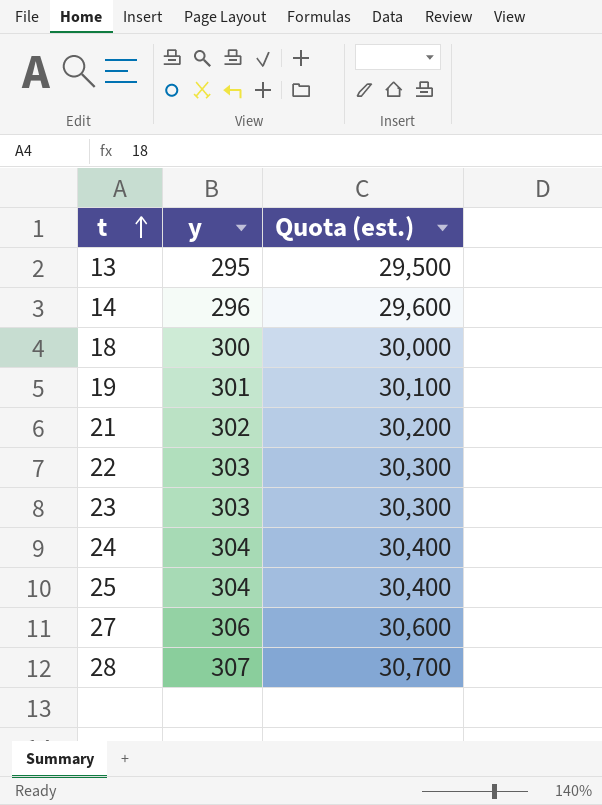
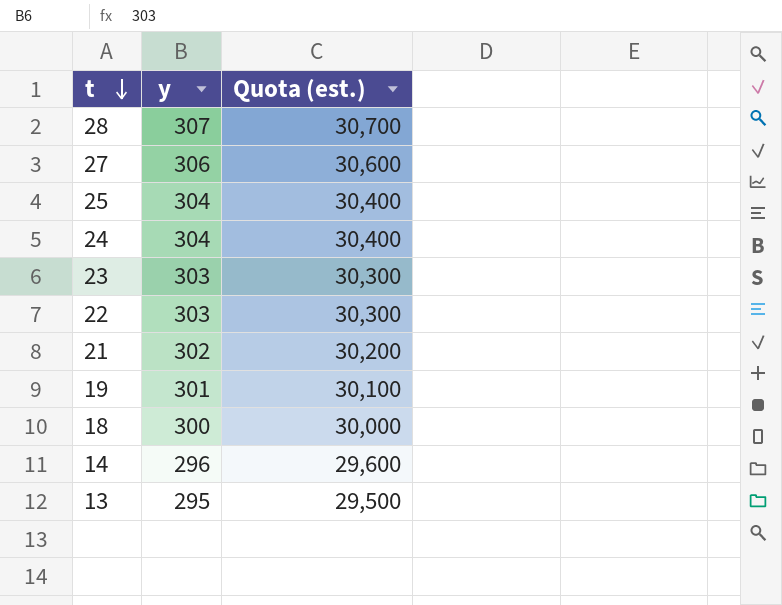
row order: t ascending -> t descending

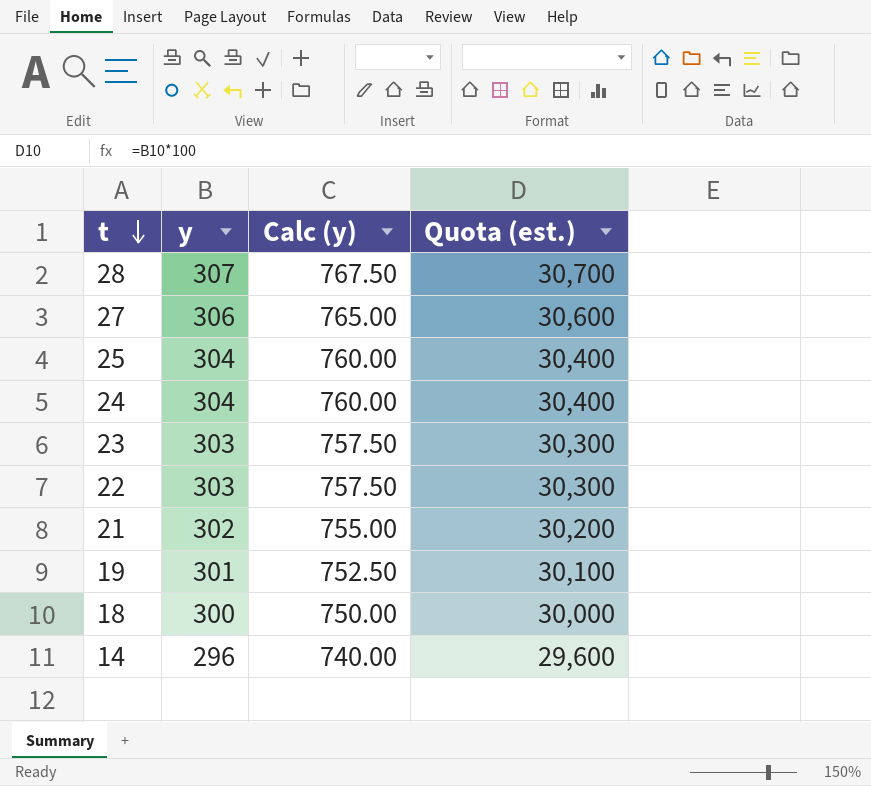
column Calc (y) | formula: none -> [y] * 2.5
row 13: 295 | 29,500 -> none

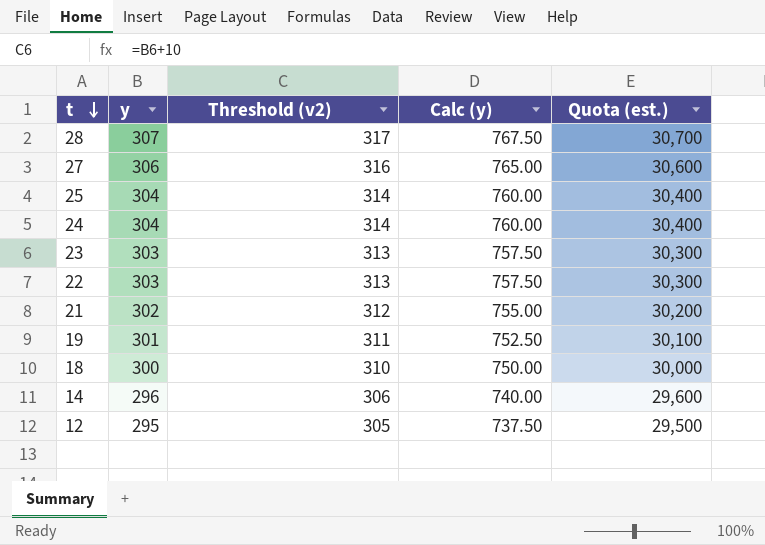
column Threshold (v2) | formula: none -> [y] + 10
row 12: none -> 295 | 305 | 737.50 | 29,500

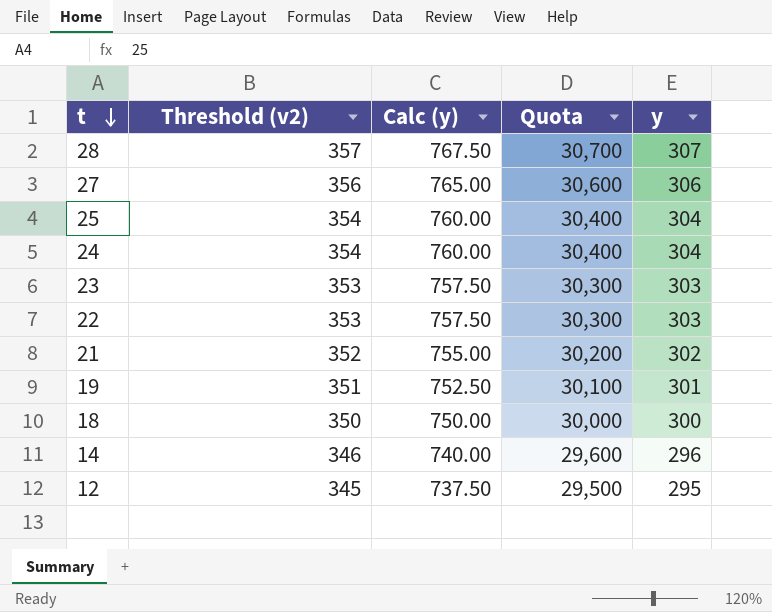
column Threshold (v2) | formula: [y] + 10 -> [y] + 50
column name: Quota (est.) -> Quota
column y | position: 2 -> 5

